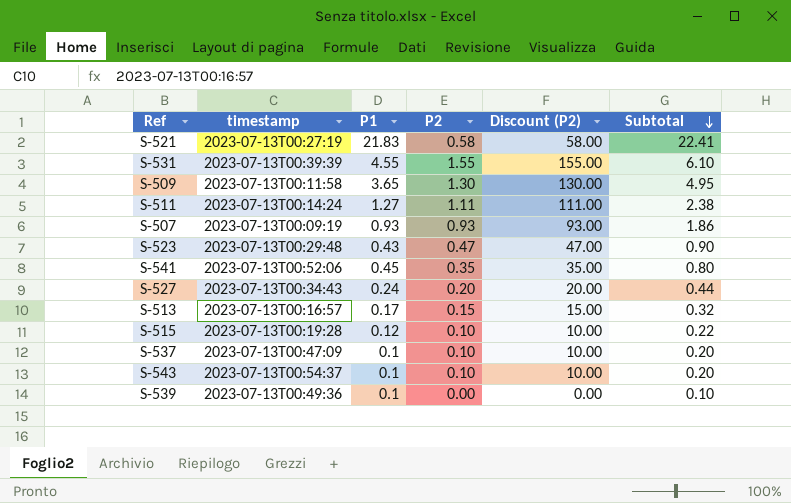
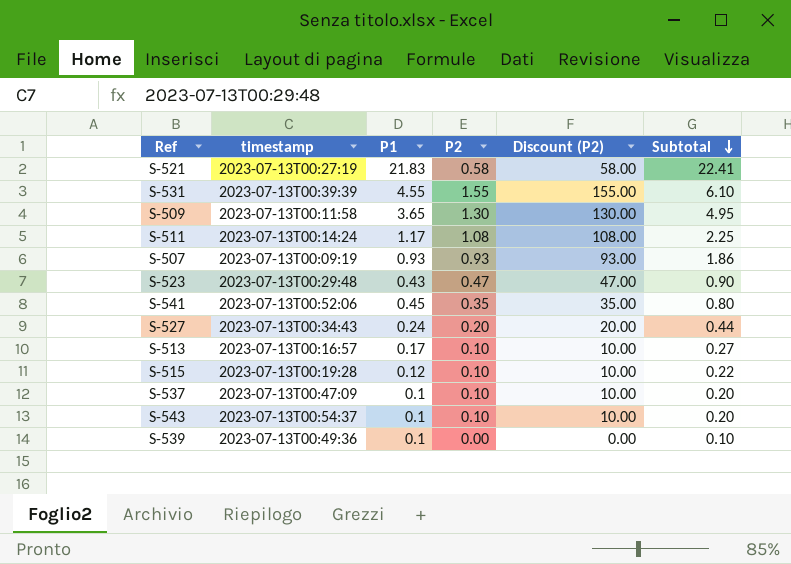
S-511 | P1: 1.27 -> 1.17
S-511 | P2: 1.11 -> 1.08
S-511 | Discount (P2): 111.00 -> 108.00
S-511 | Subtotal: 2.38 -> 2.25
S-513 | P2: 0.15 -> 0.10
S-513 | Discount (P2): 15.00 -> 10.00
S-513 | Subtotal: 0.32 -> 0.27

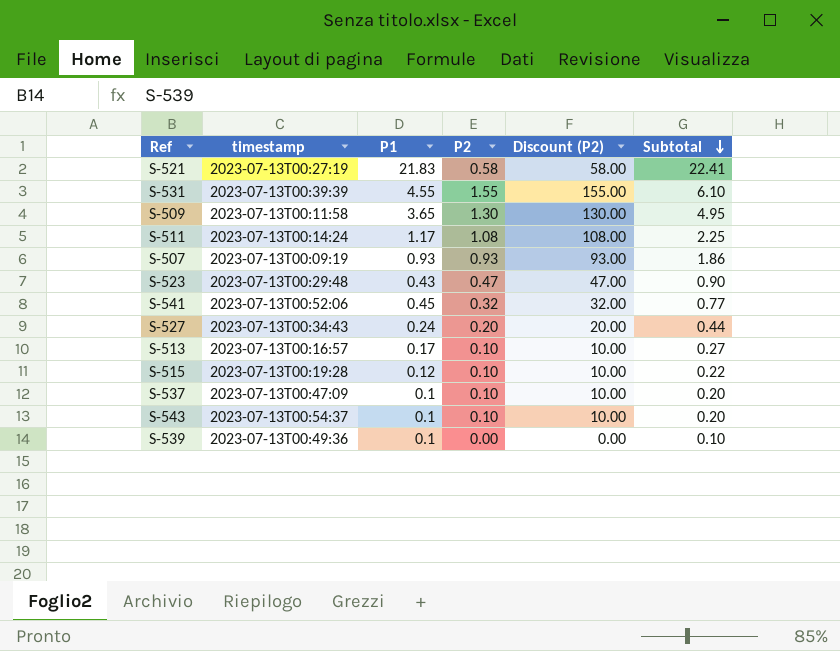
S-541 | P2: 0.35 -> 0.32
S-541 | Discount (P2): 35.00 -> 32.00
S-541 | Subtotal: 0.80 -> 0.77

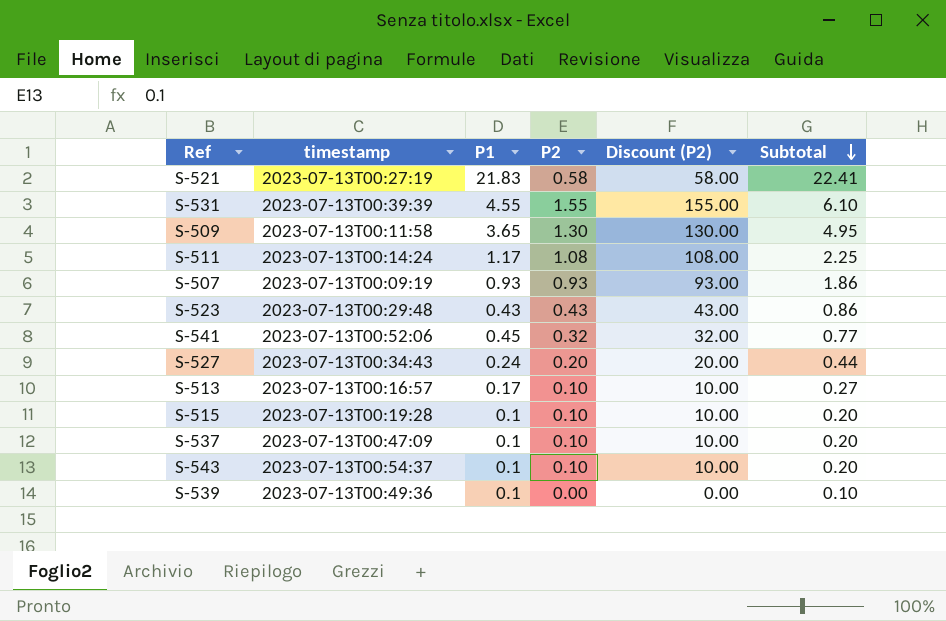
S-523 | P2: 0.47 -> 0.43
S-523 | Discount (P2): 47.00 -> 43.00
S-523 | Subtotal: 0.90 -> 0.86
S-515 | P1: 0.12 -> 0.1
S-515 | Subtotal: 0.22 -> 0.20

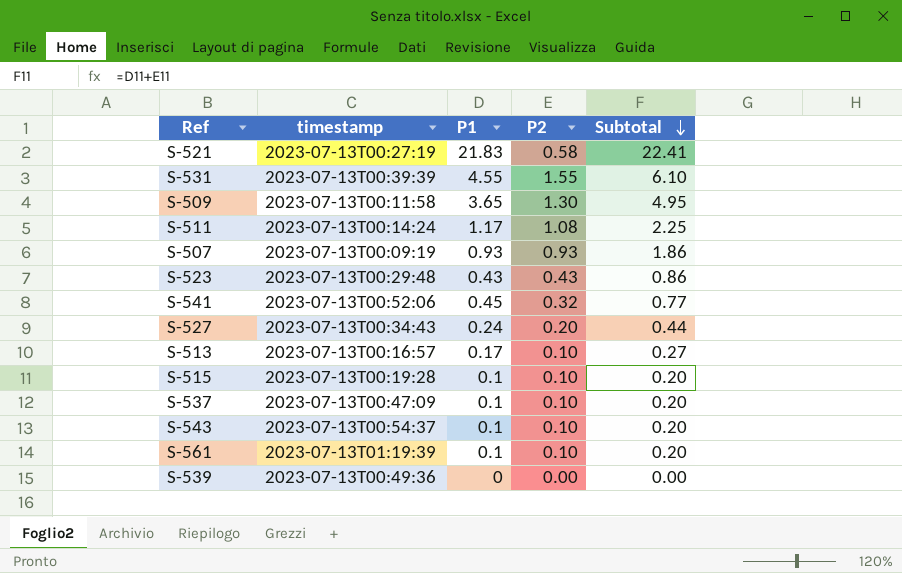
column Discount (P2) | formula: [P2] * 100 -> none
row S-561: none -> 2023-07-13T01:19:39 | 0.1 | 0.10 | 0.20
S-539 | P1: 0.1 -> 0
S-539 | Subtotal: 0.10 -> 0.00

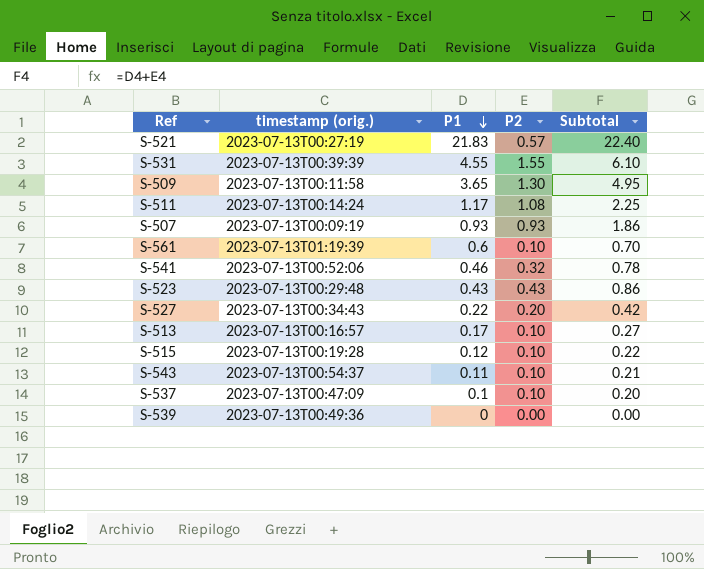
row order: Subtotal descending -> P1 descending
column name: timestamp -> timestamp (orig.)
S-521 | P2: 0.58 -> 0.57
S-521 | Subtotal: 22.41 -> 22.40
S-561 | P1: 0.1 -> 0.6
S-561 | Subtotal: 0.20 -> 0.70
S-541 | P1: 0.45 -> 0.46
S-541 | Subtotal: 0.77 -> 0.78
S-527 | P1: 0.24 -> 0.22
S-527 | Subtotal: 0.44 -> 0.42
S-515 | P1: 0.1 -> 0.12
S-515 | Subtotal: 0.20 -> 0.22
S-543 | P1: 0.1 -> 0.11
S-543 | Subtotal: 0.20 -> 0.21

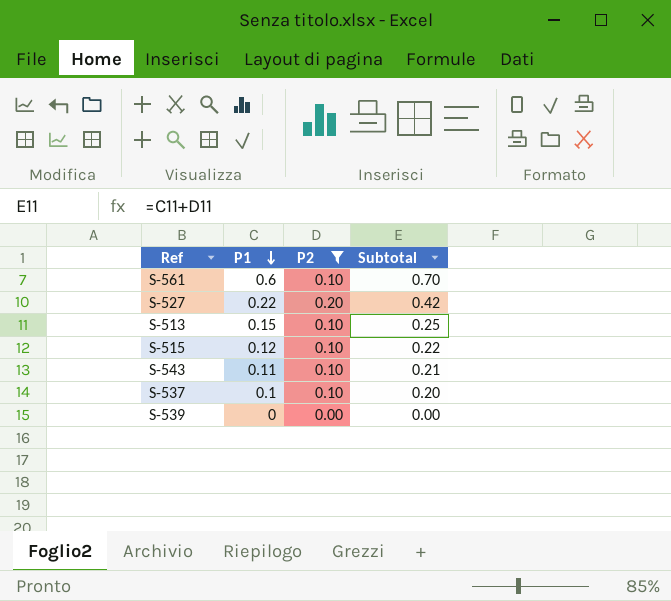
filter: none -> P2 <= 0.20
column timestamp (orig.) | position: 2 -> none
S-513 | P1: 0.17 -> 0.15
S-513 | Subtotal: 0.27 -> 0.25

